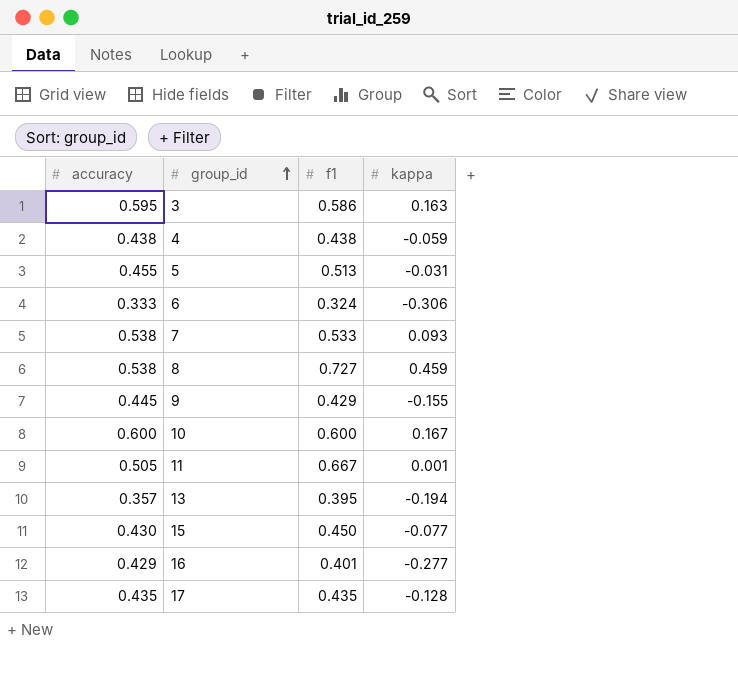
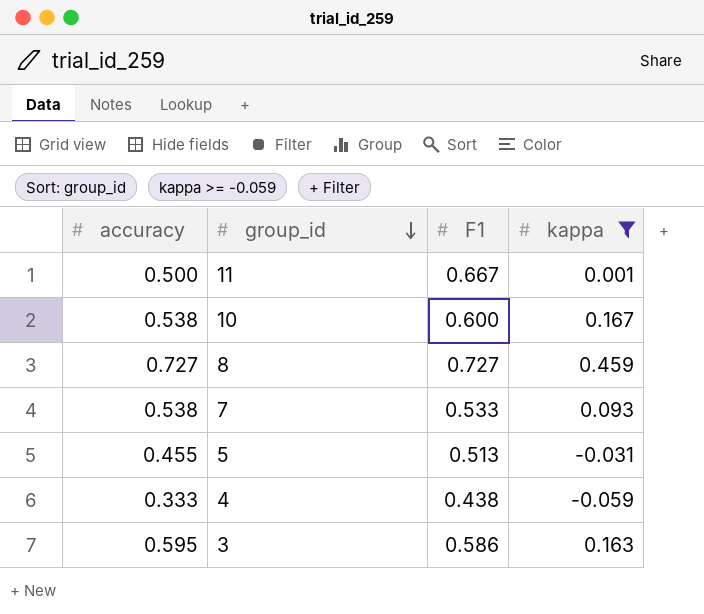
filter: none -> kappa >= -0.059
row order: group_id ascending -> group_id descending
column name: f1 -> F1
11 | accuracy: 0.505 -> 0.500
10 | accuracy: 0.600 -> 0.538
8 | accuracy: 0.538 -> 0.727
4 | accuracy: 0.438 -> 0.333

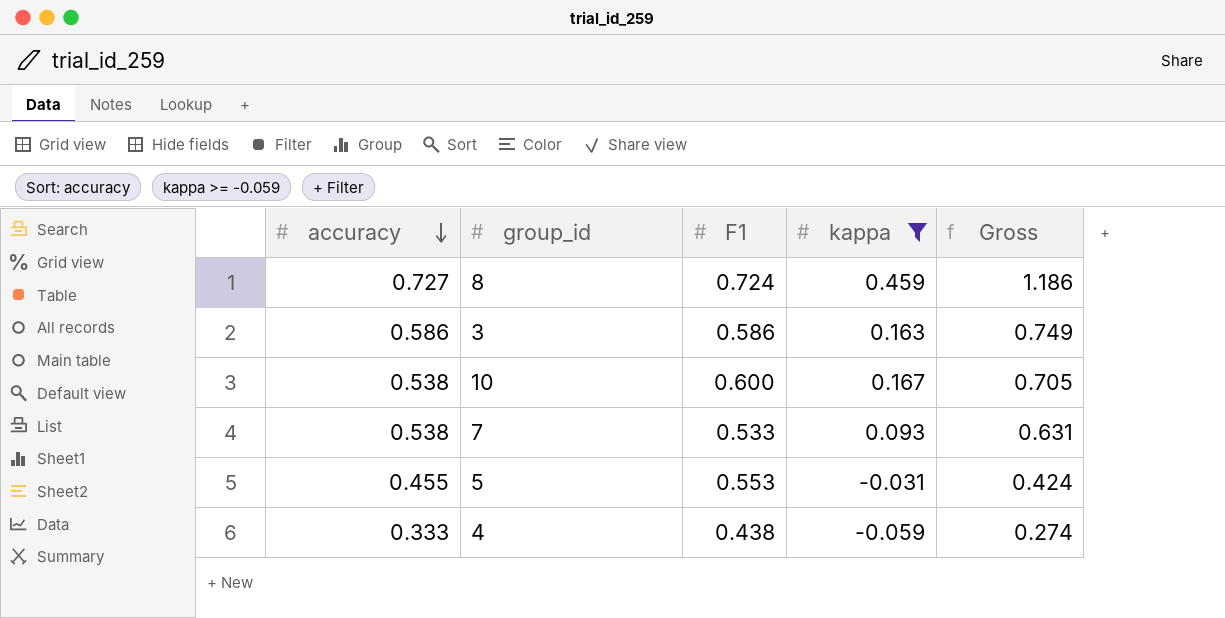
row order: group_id descending -> accuracy descending
column Gross | formula: none -> [accuracy] + [kappa]
row 11: 0.500 | 0.667 | 0.001 -> none
8 | F1: 0.727 -> 0.724
3 | accuracy: 0.595 -> 0.586
5 | F1: 0.513 -> 0.553

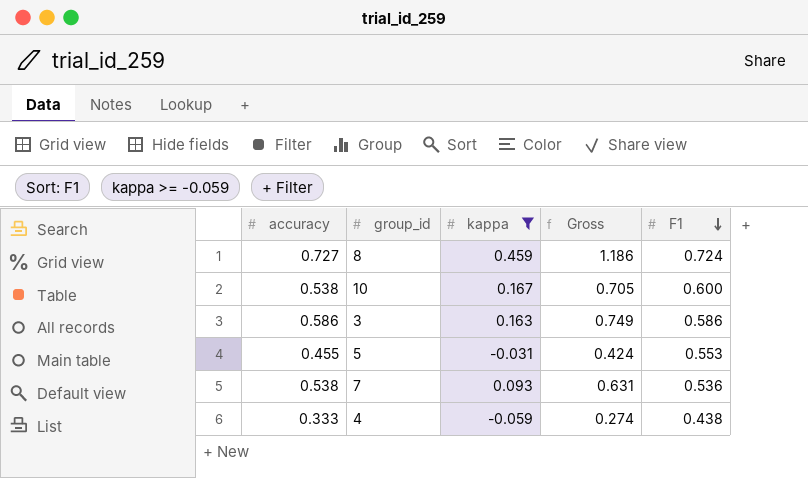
row order: accuracy descending -> F1 descending
column F1 | position: 3 -> 5
7 | F1: 0.533 -> 0.536

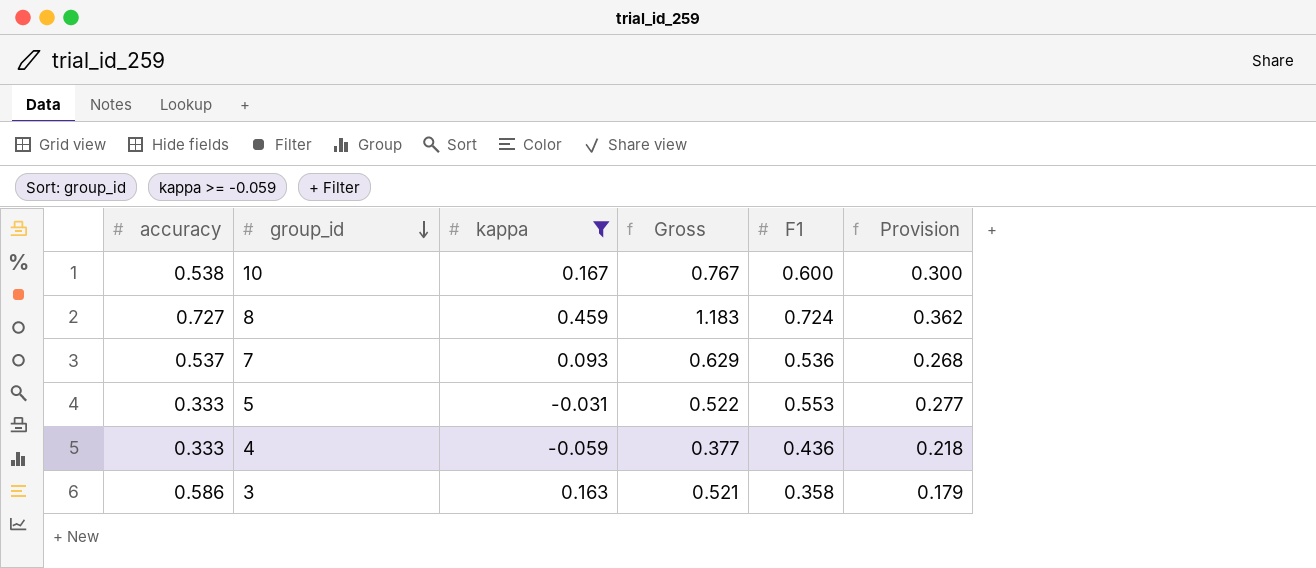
row order: F1 descending -> group_id descending
column Gross | formula: [accuracy] + [kappa] -> [kappa] + [F1]
column Provision | formula: none -> [F1] * 0.5
7 | accuracy: 0.538 -> 0.537
5 | accuracy: 0.455 -> 0.333
4 | F1: 0.438 -> 0.436
3 | F1: 0.586 -> 0.358

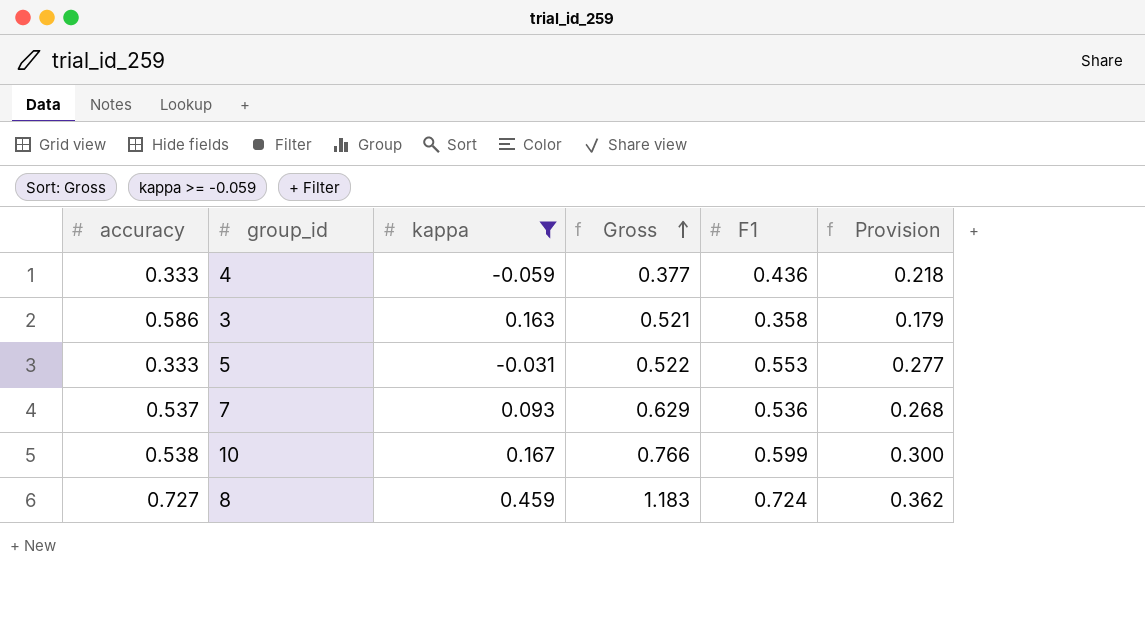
row order: group_id descending -> Gross ascending
10 | Gross: 0.767 -> 0.766
10 | F1: 0.600 -> 0.599

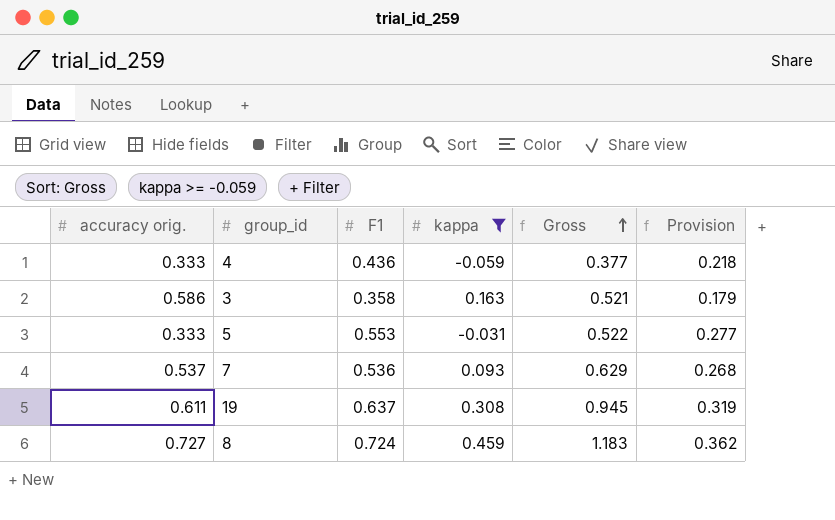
column name: accuracy -> accuracy orig.
column F1 | position: 5 -> 3
row 10: 0.538 | 0.167 | 0.766 | 0.599 | 0.300 -> none
row 19: none -> 0.611 | 0.637 | 0.308 | 0.945 | 0.319

